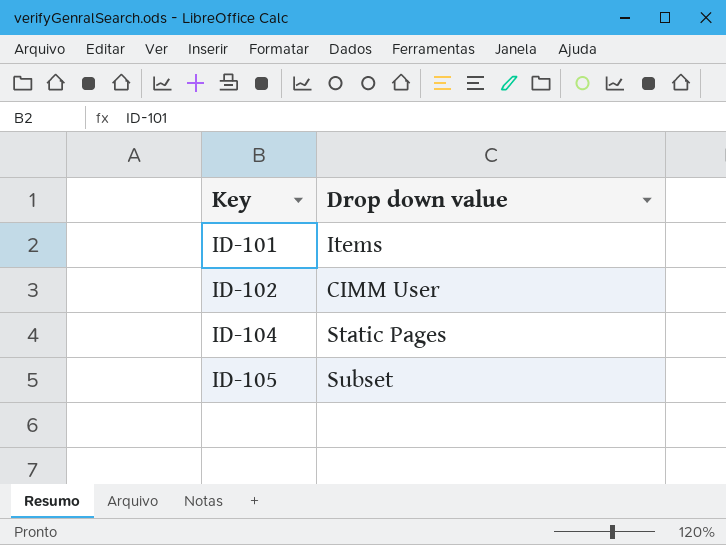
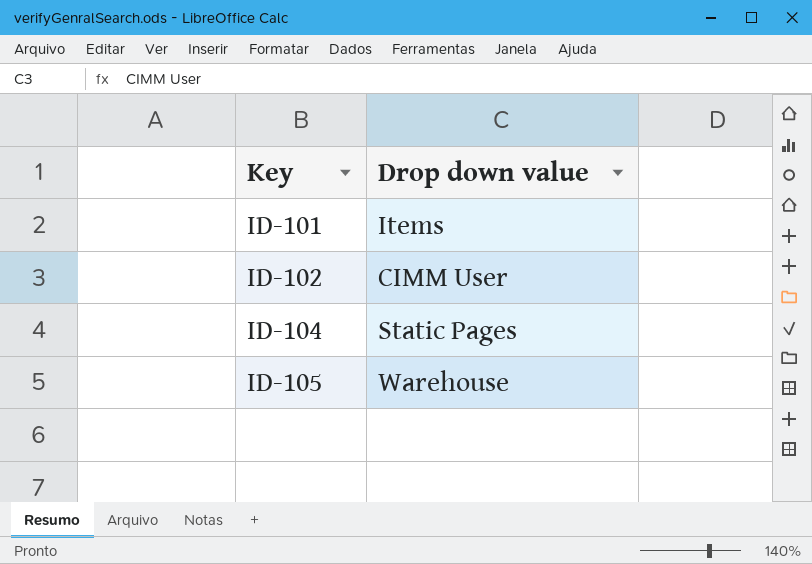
ID-105 | Drop down value: Subset -> Warehouse

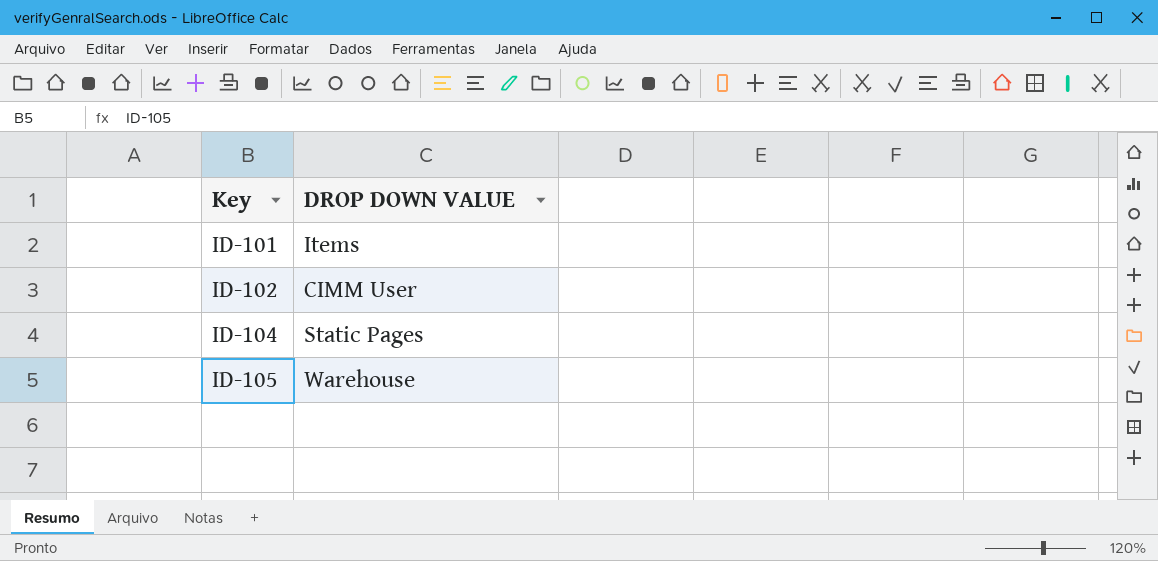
column name: Drop down value -> DROP DOWN VALUE

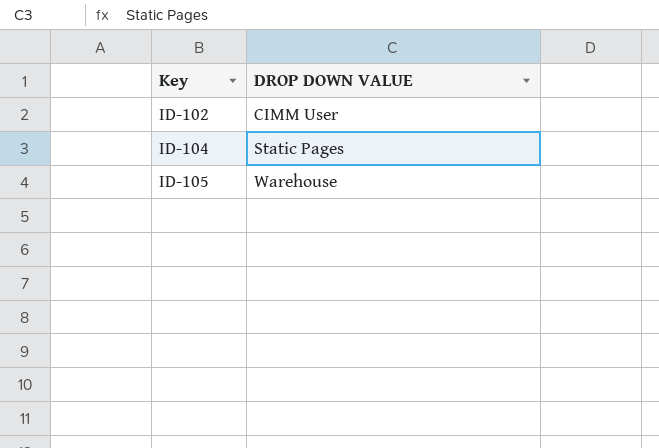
row ID-101: Items -> none

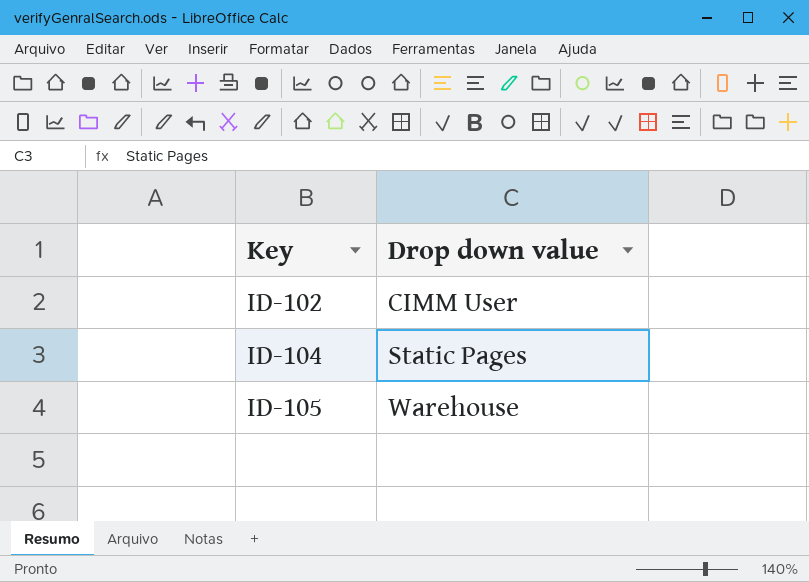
column name: DROP DOWN VALUE -> Drop down value

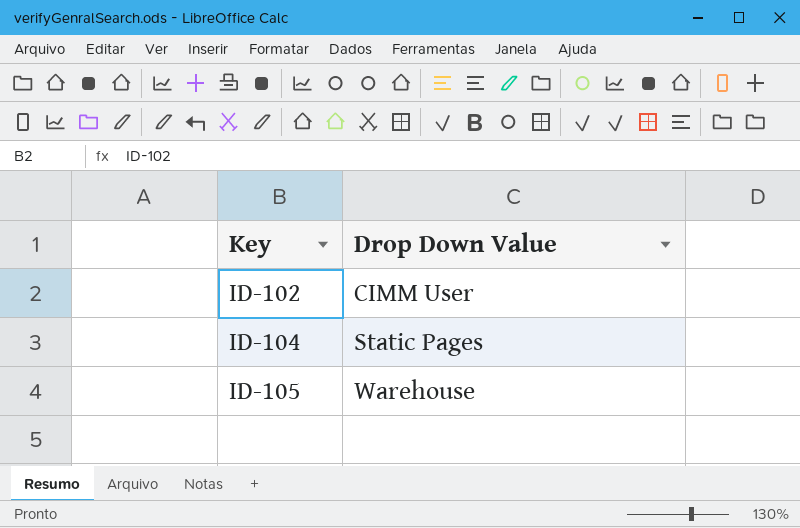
column name: Drop down value -> Drop Down Value

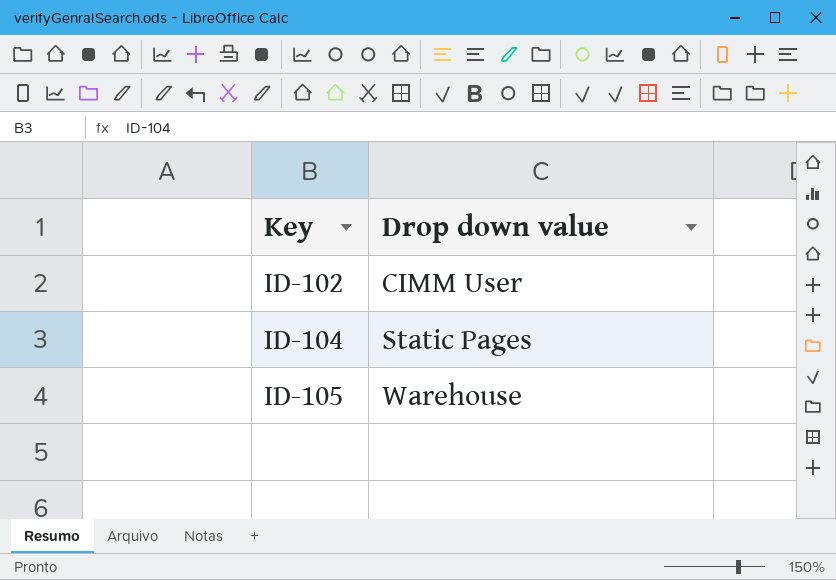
column name: Drop Down Value -> Drop down value

